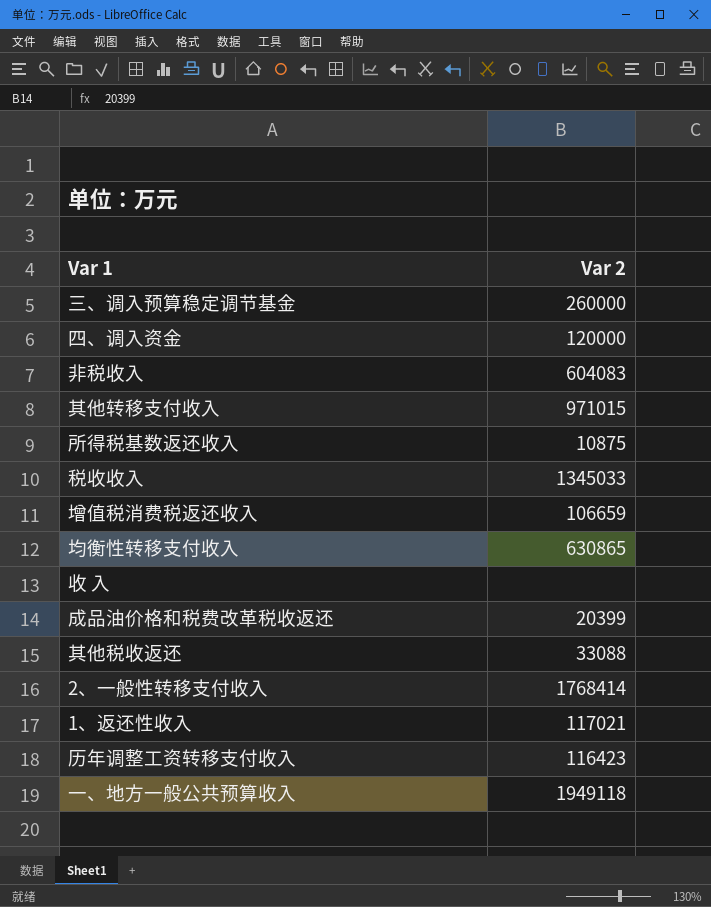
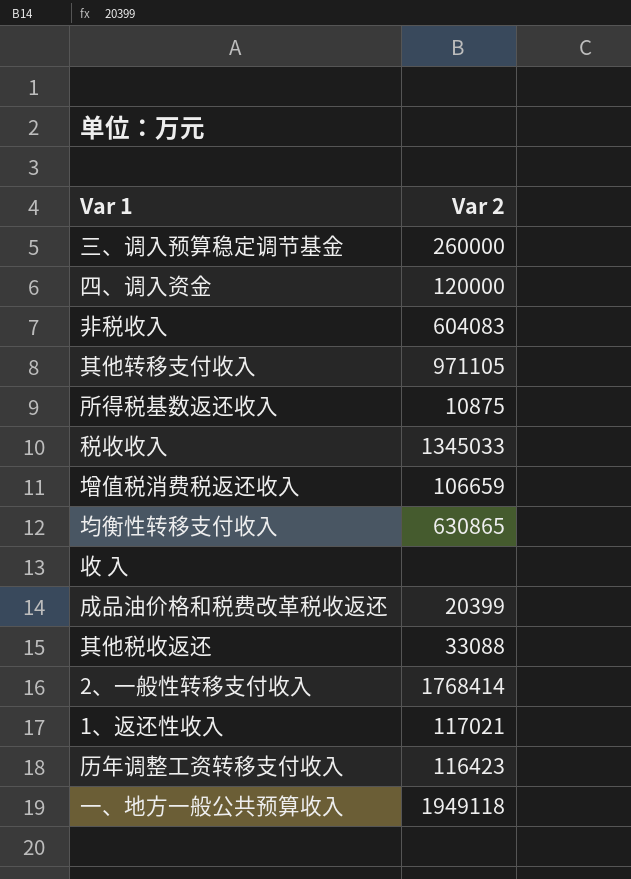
其他转移支付收入 | Var 2: 971015 -> 971105

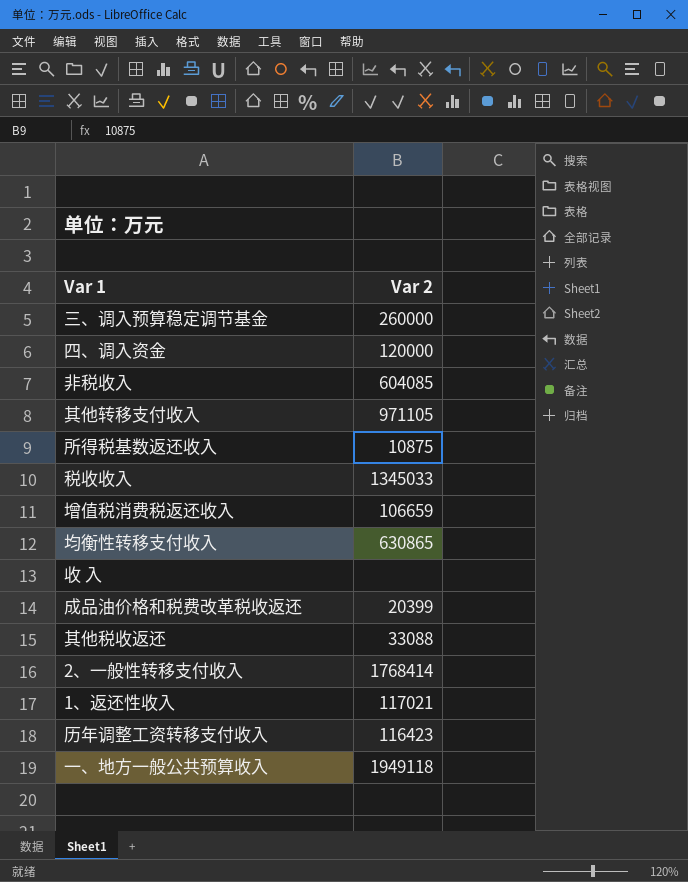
非税收入 | Var 2: 604083 -> 604085

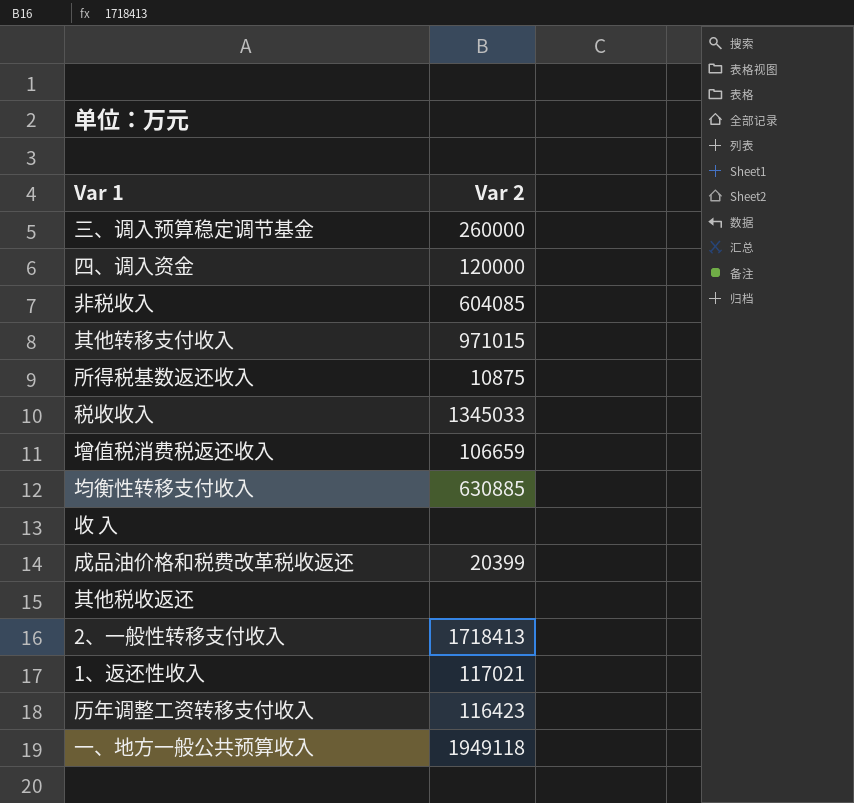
其他转移支付收入 | Var 2: 971105 -> 971015
均衡性转移支付收入 | Var 2: 630865 -> 630885
其他税收返还 | Var 2: 33088 -> none
2、一般性转移支付收入 | Var 2: 1768414 -> 1718413

